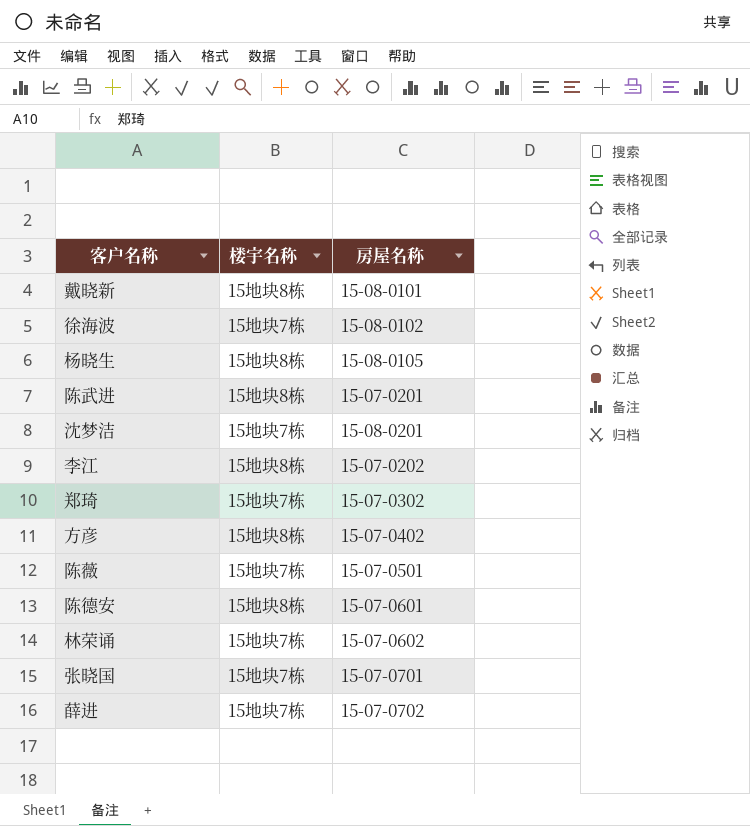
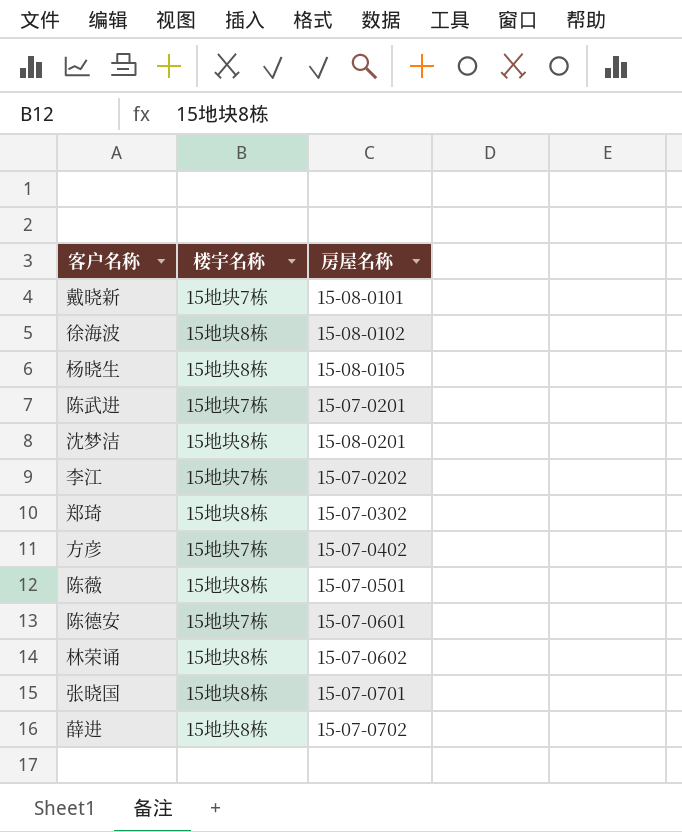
戴晓新 | 楼宇名称: 15地块8栋 -> 15地块7栋
徐海波 | 楼宇名称: 15地块7栋 -> 15地块8栋
陈武进 | 楼宇名称: 15地块8栋 -> 15地块7栋
沈梦洁 | 楼宇名称: 15地块7栋 -> 15地块8栋
李江 | 楼宇名称: 15地块8栋 -> 15地块7栋
郑琦 | 楼宇名称: 15地块7栋 -> 15地块8栋
方彦 | 楼宇名称: 15地块8栋 -> 15地块7栋
陈薇 | 楼宇名称: 15地块7栋 -> 15地块8栋
陈德安 | 楼宇名称: 15地块8栋 -> 15地块7栋
林荣诵 | 楼宇名称: 15地块7栋 -> 15地块8栋
张晓国 | 楼宇名称: 15地块7栋 -> 15地块8栋
薛进 | 楼宇名称: 15地块7栋 -> 15地块8栋

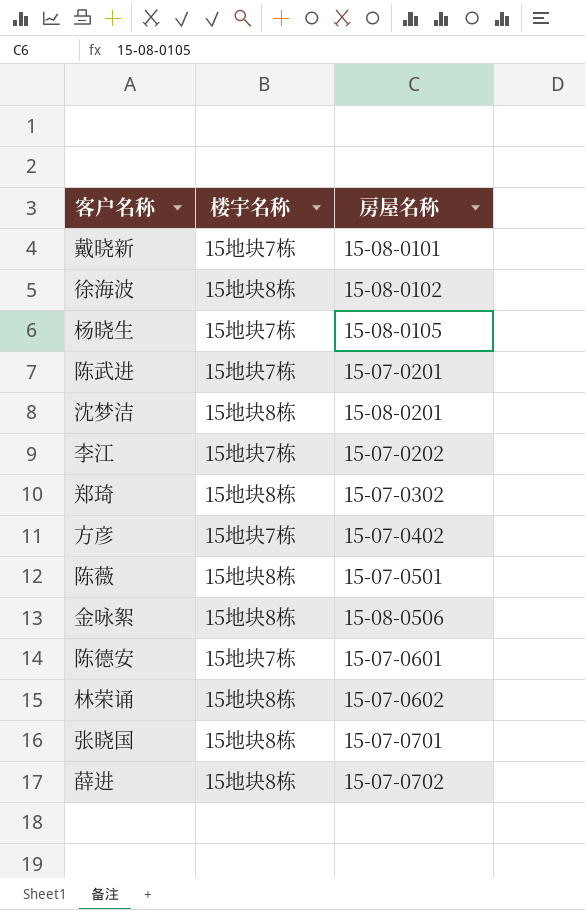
杨晓生 | 楼宇名称: 15地块8栋 -> 15地块7栋
row 金咏絮: none -> 15地块8栋 | 15-08-0506

